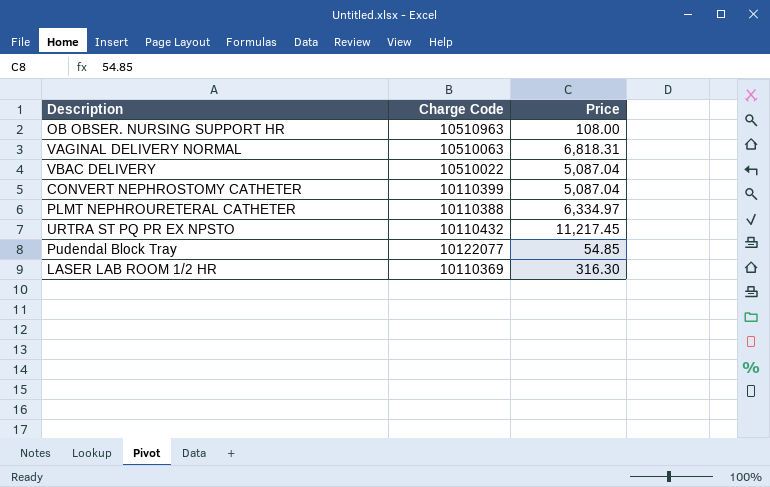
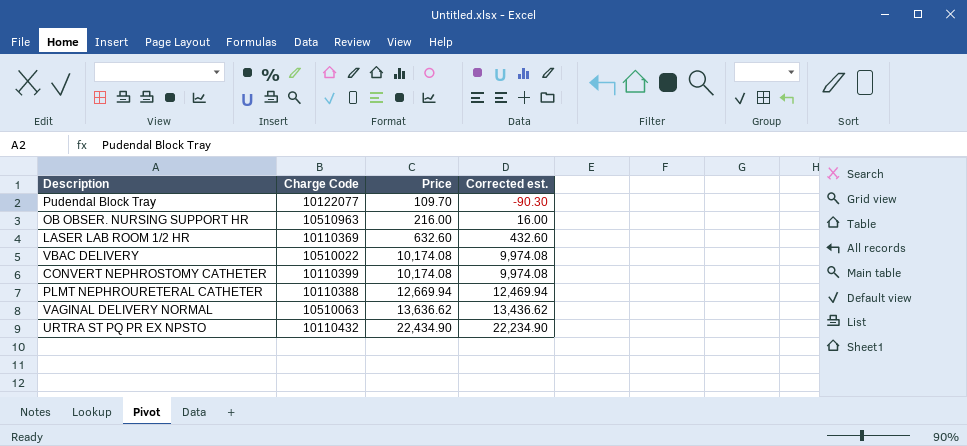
row order: none -> Price ascending
column Corrected est. | formula: none -> [Price] - 200
Pudendal Block Tray | Price: 54.85 -> 109.70
OB OBSER. NURSING SUPPORT HR | Price: 108.00 -> 216.00
LASER LAB ROOM 1/2 HR | Price: 316.30 -> 632.60
VBAC DELIVERY | Price: 5,087.04 -> 10,174.08
CONVERT NEPHROSTOMY CATHETER | Price: 5,087.04 -> 10,174.08
PLMT NEPHROURETERAL CATHETER | Price: 6,334.97 -> 12,669.94
VAGINAL DELIVERY NORMAL | Price: 6,818.31 -> 13,636.62
URTRA ST PQ PR EX NPSTO | Price: 11,217.45 -> 22,434.90

